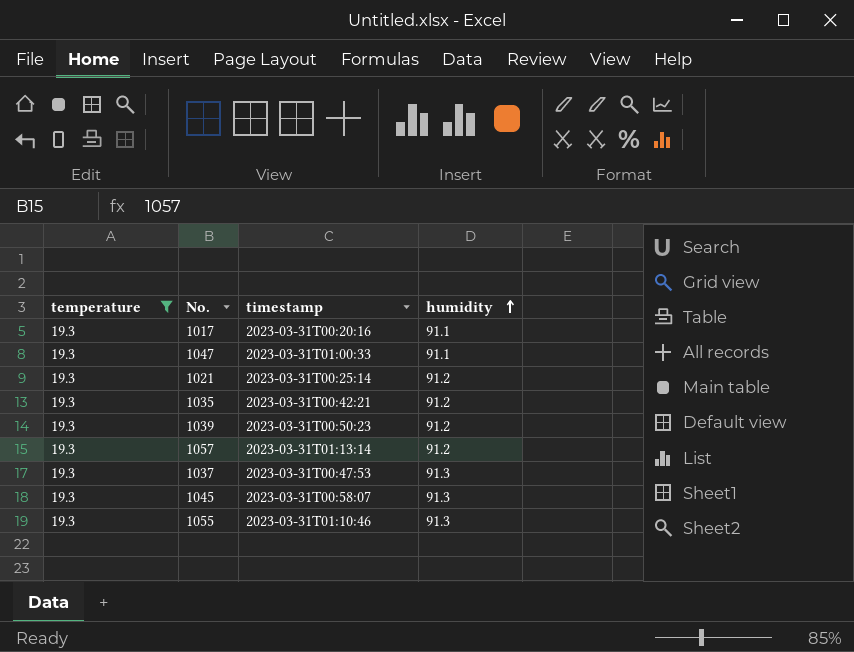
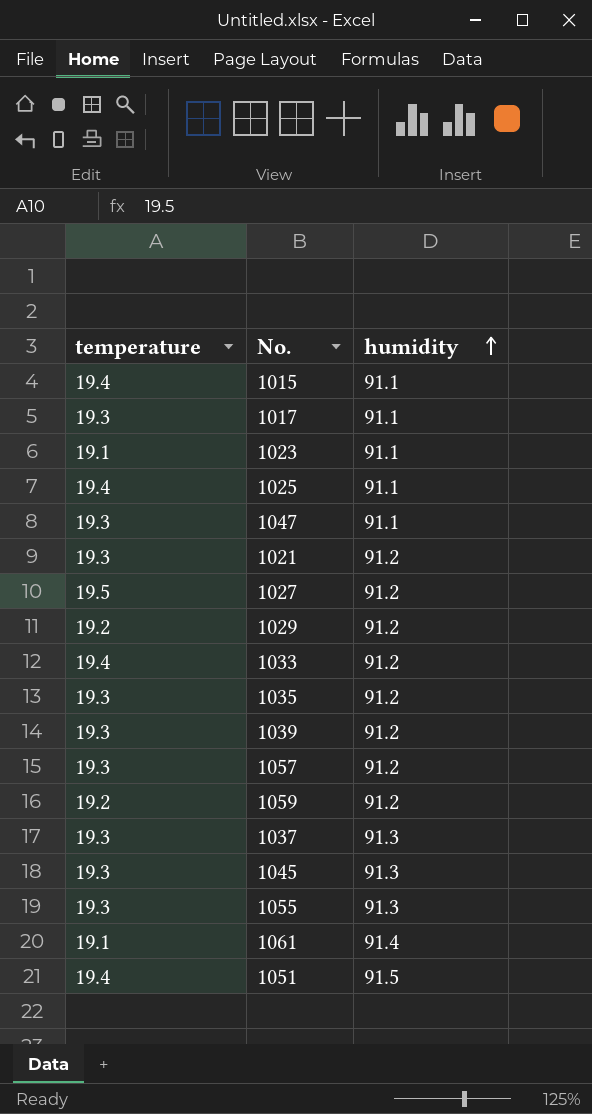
filter: temperature = 19.3 -> none
column timestamp | position: 3 -> none

